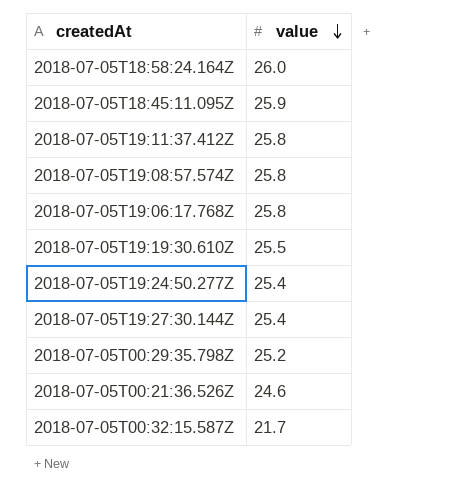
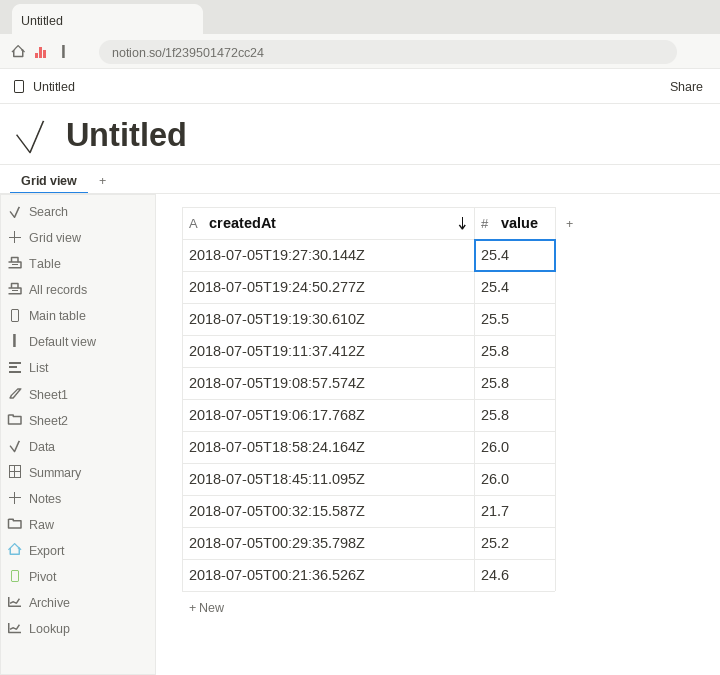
row order: value descending -> createdAt descending
2018-07-05T18:45:11.095Z | value: 25.9 -> 26.0

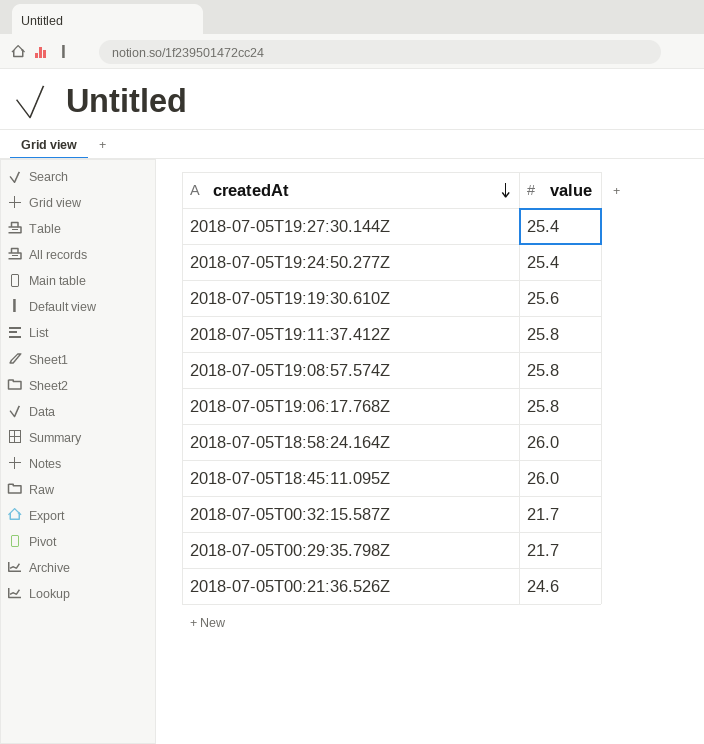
2018-07-05T19:19:30.610Z | value: 25.5 -> 25.6
2018-07-05T00:29:35.798Z | value: 25.2 -> 21.7

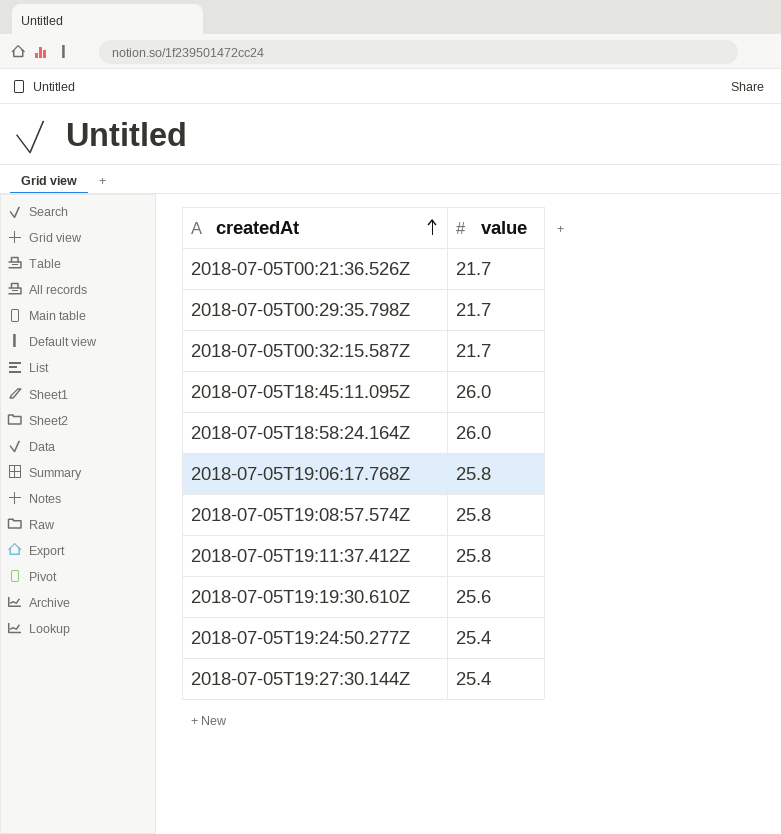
row order: createdAt descending -> createdAt ascending
2018-07-05T00:21:36.526Z | value: 24.6 -> 21.7

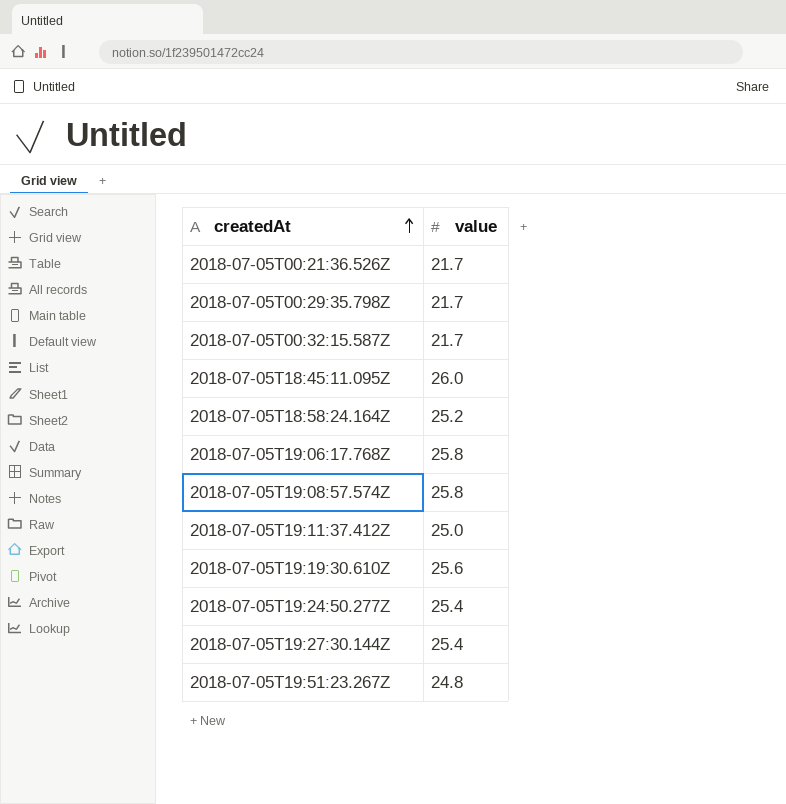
2018-07-05T18:58:24.164Z | value: 26.0 -> 25.2
2018-07-05T19:11:37.412Z | value: 25.8 -> 25.0
row 2018-07-05T19:51:23.267Z: none -> 24.8

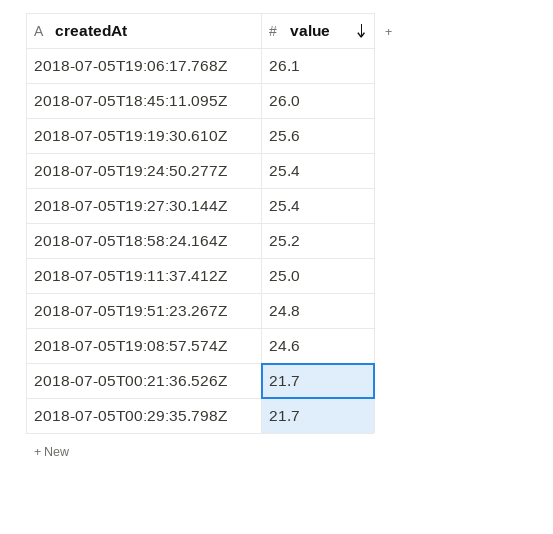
row order: createdAt ascending -> value descending
row 2018-07-05T00:32:15.587Z: 21.7 -> none
2018-07-05T19:06:17.768Z | value: 25.8 -> 26.1
2018-07-05T19:08:57.574Z | value: 25.8 -> 24.6

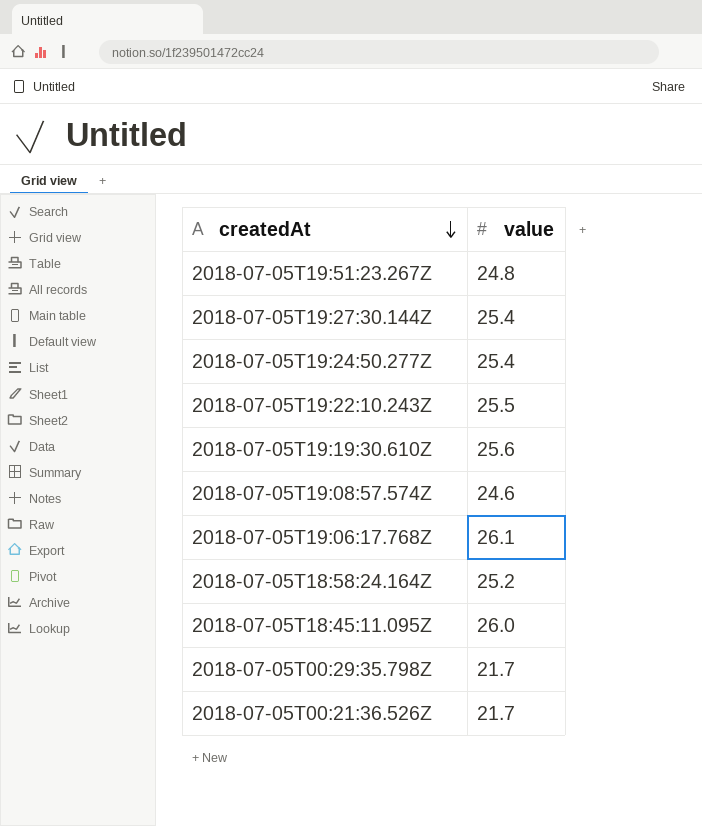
row order: value descending -> createdAt descending
row 2018-07-05T19:11:37.412Z: 25.0 -> none
row 2018-07-05T19:22:10.243Z: none -> 25.5

